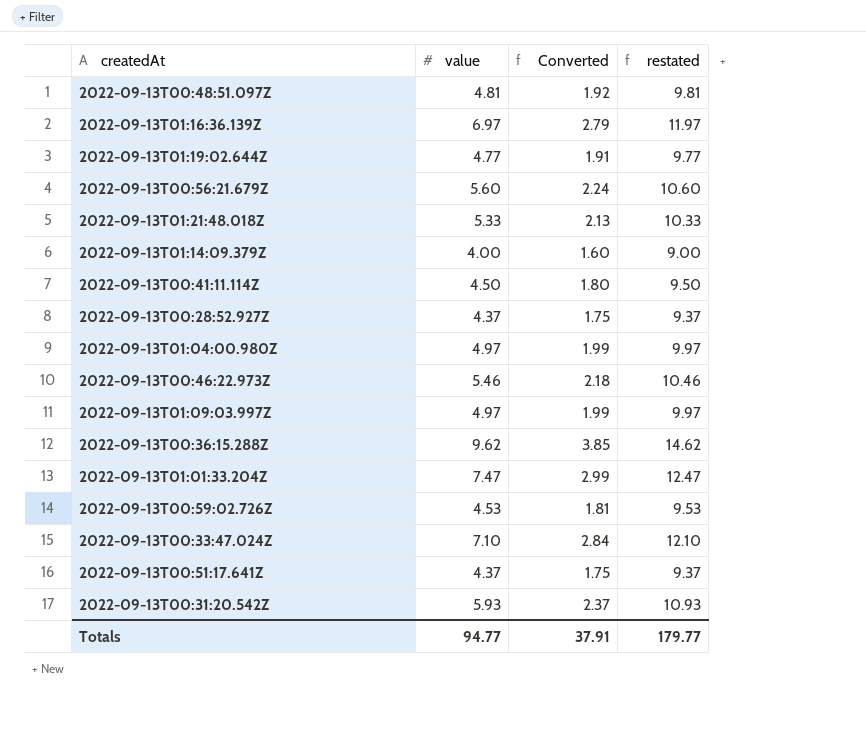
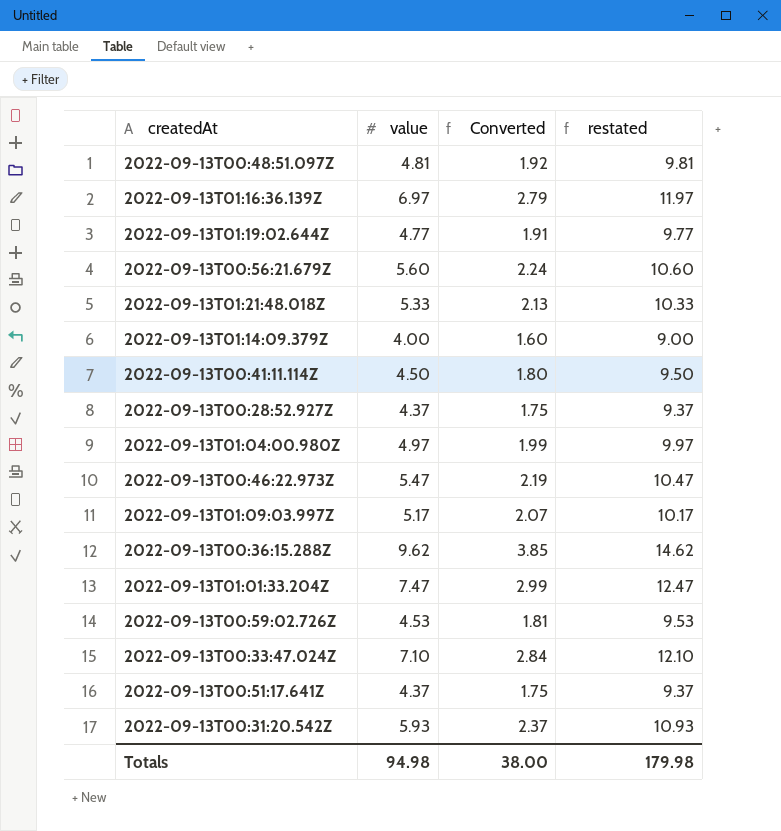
2022-09-13T00:46:22.973Z | value: 5.46 -> 5.47
2022-09-13T00:46:22.973Z | Converted: 2.18 -> 2.19
2022-09-13T00:46:22.973Z | restated: 10.46 -> 10.47
2022-09-13T01:09:03.997Z | value: 4.97 -> 5.17
2022-09-13T01:09:03.997Z | Converted: 1.99 -> 2.07
2022-09-13T01:09:03.997Z | restated: 9.97 -> 10.17
Totals | value: 94.77 -> 94.98
Totals | Converted: 37.91 -> 38.00
Totals | restated: 179.77 -> 179.98

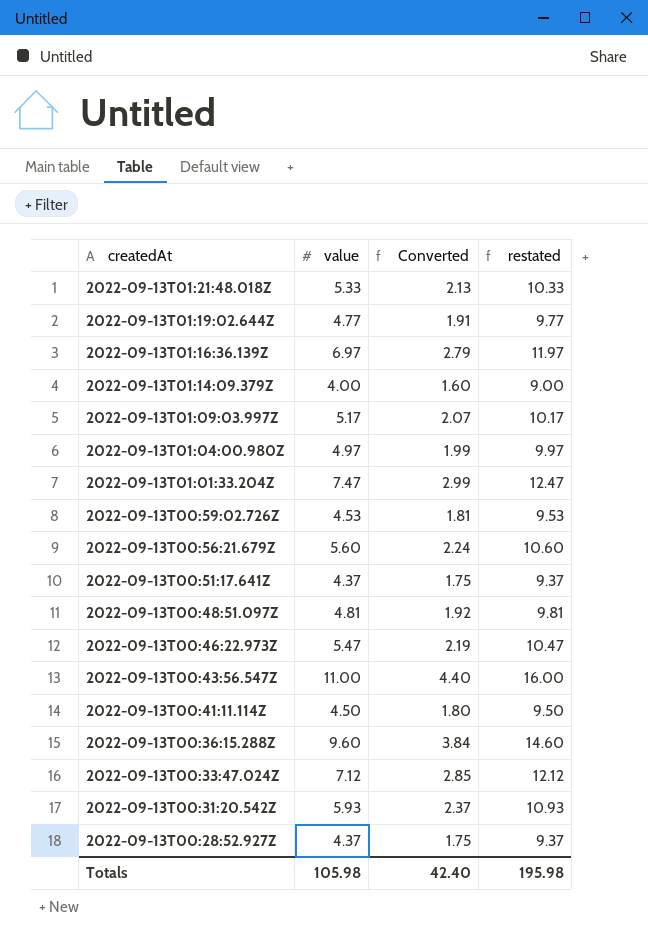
row order: none -> createdAt descending
row 2022-09-13T00:43:56.547Z: none -> 11.00 | 4.40 | 16.00
2022-09-13T00:36:15.288Z | value: 9.62 -> 9.60
2022-09-13T00:36:15.288Z | Converted: 3.85 -> 3.84
2022-09-13T00:36:15.288Z | restated: 14.62 -> 14.60
2022-09-13T00:33:47.024Z | value: 7.10 -> 7.12
2022-09-13T00:33:47.024Z | Converted: 2.84 -> 2.85
2022-09-13T00:33:47.024Z | restated: 12.10 -> 12.12
Totals | value: 94.98 -> 105.98
Totals | Converted: 38.00 -> 42.40
Totals | restated: 179.98 -> 195.98

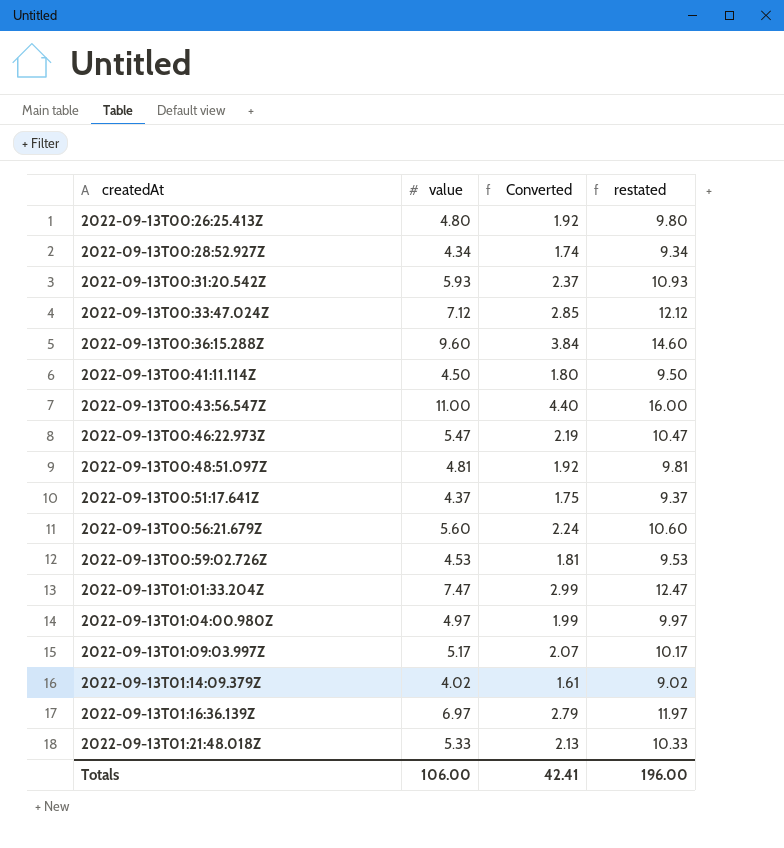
row order: createdAt descending -> createdAt ascending
row 2022-09-13T01:19:02.644Z: 4.77 | 1.91 | 9.77 -> none
row 2022-09-13T00:26:25.413Z: none -> 4.80 | 1.92 | 9.80
2022-09-13T00:28:52.927Z | value: 4.37 -> 4.34
2022-09-13T00:28:52.927Z | Converted: 1.75 -> 1.74
2022-09-13T00:28:52.927Z | restated: 9.37 -> 9.34
2022-09-13T01:14:09.379Z | value: 4.00 -> 4.02
2022-09-13T01:14:09.379Z | Converted: 1.60 -> 1.61
2022-09-13T01:14:09.379Z | restated: 9.00 -> 9.02
Totals | value: 105.98 -> 106.00
Totals | Converted: 42.40 -> 42.41
Totals | restated: 195.98 -> 196.00

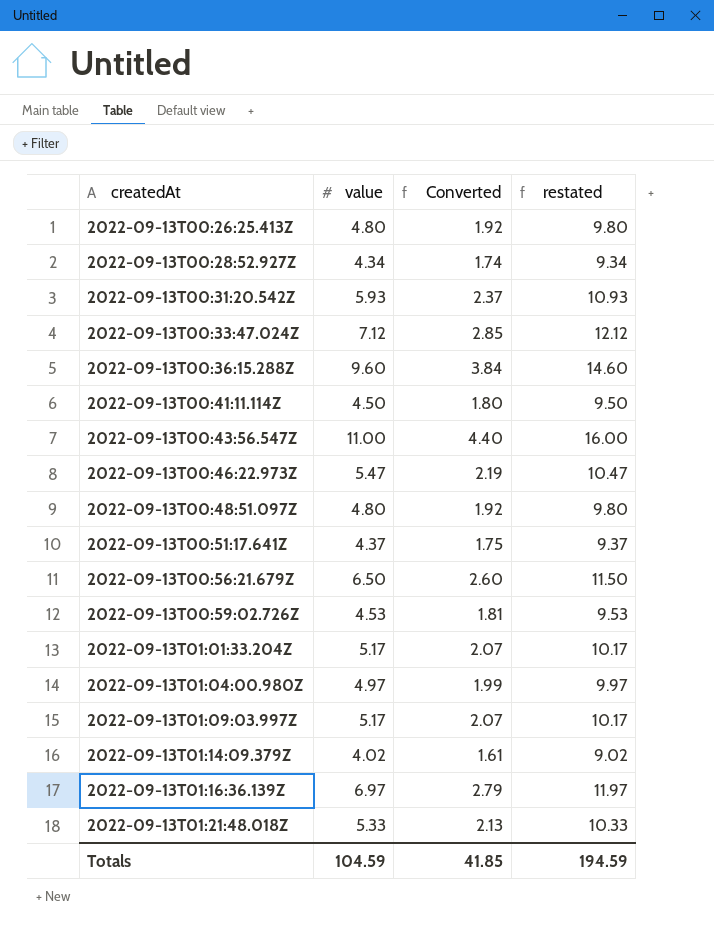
2022-09-13T00:48:51.097Z | value: 4.81 -> 4.80
2022-09-13T00:48:51.097Z | restated: 9.81 -> 9.80
2022-09-13T00:56:21.679Z | value: 5.60 -> 6.50
2022-09-13T00:56:21.679Z | Converted: 2.24 -> 2.60
2022-09-13T00:56:21.679Z | restated: 10.60 -> 11.50
2022-09-13T01:01:33.204Z | value: 7.47 -> 5.17
2022-09-13T01:01:33.204Z | Converted: 2.99 -> 2.07
2022-09-13T01:01:33.204Z | restated: 12.47 -> 10.17
Totals | value: 106.00 -> 104.59
Totals | Converted: 42.41 -> 41.85
Totals | restated: 196.00 -> 194.59

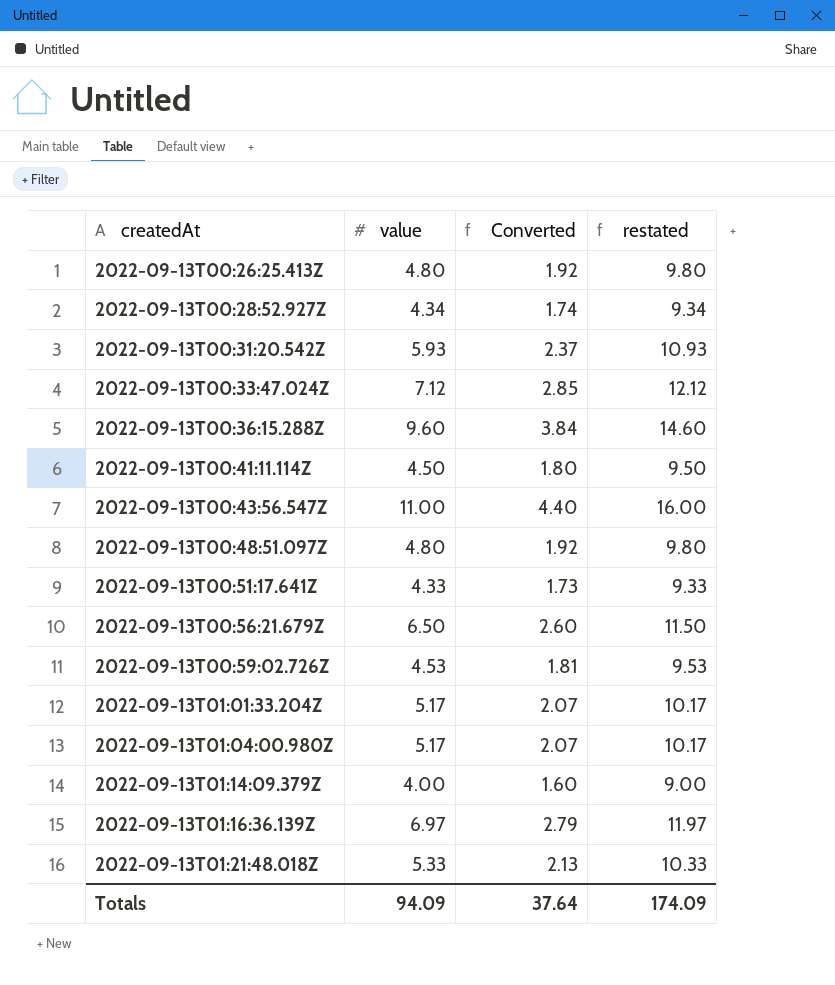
row 2022-09-13T00:46:22.973Z: 5.47 | 2.19 | 10.47 -> none
row 2022-09-13T01:09:03.997Z: 5.17 | 2.07 | 10.17 -> none
2022-09-13T00:51:17.641Z | value: 4.37 -> 4.33
2022-09-13T00:51:17.641Z | Converted: 1.75 -> 1.73
2022-09-13T00:51:17.641Z | restated: 9.37 -> 9.33
2022-09-13T01:04:00.980Z | value: 4.97 -> 5.17
2022-09-13T01:04:00.980Z | Converted: 1.99 -> 2.07
2022-09-13T01:04:00.980Z | restated: 9.97 -> 10.17
2022-09-13T01:14:09.379Z | value: 4.02 -> 4.00
2022-09-13T01:14:09.379Z | Converted: 1.61 -> 1.60
2022-09-13T01:14:09.379Z | restated: 9.02 -> 9.00
Totals | value: 104.59 -> 94.09
Totals | Converted: 41.85 -> 37.64
Totals | restated: 194.59 -> 174.09

